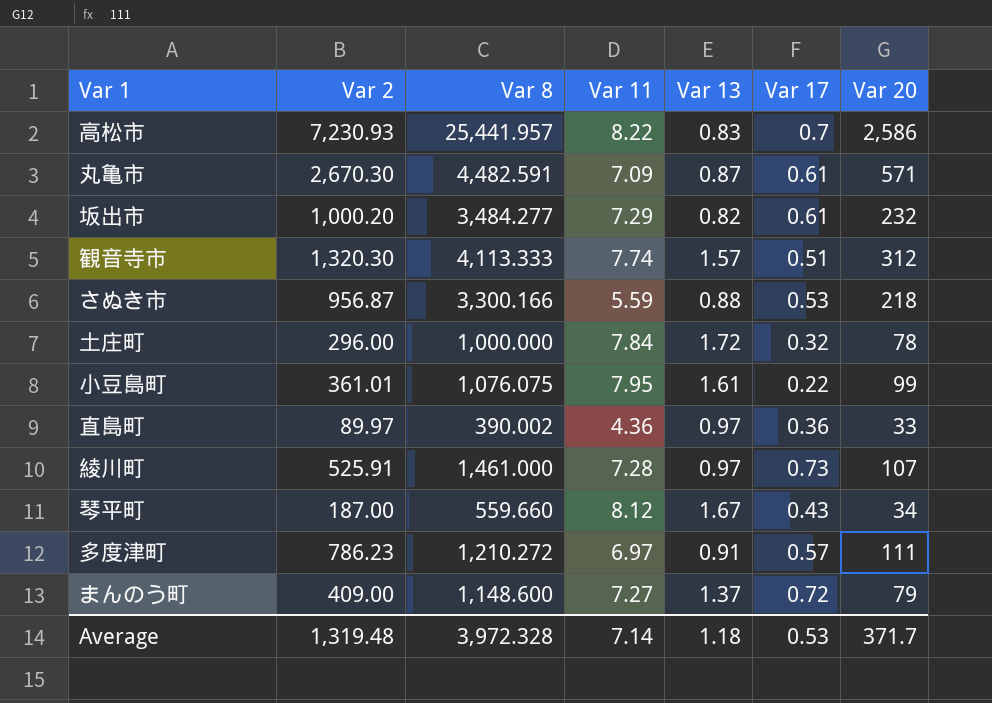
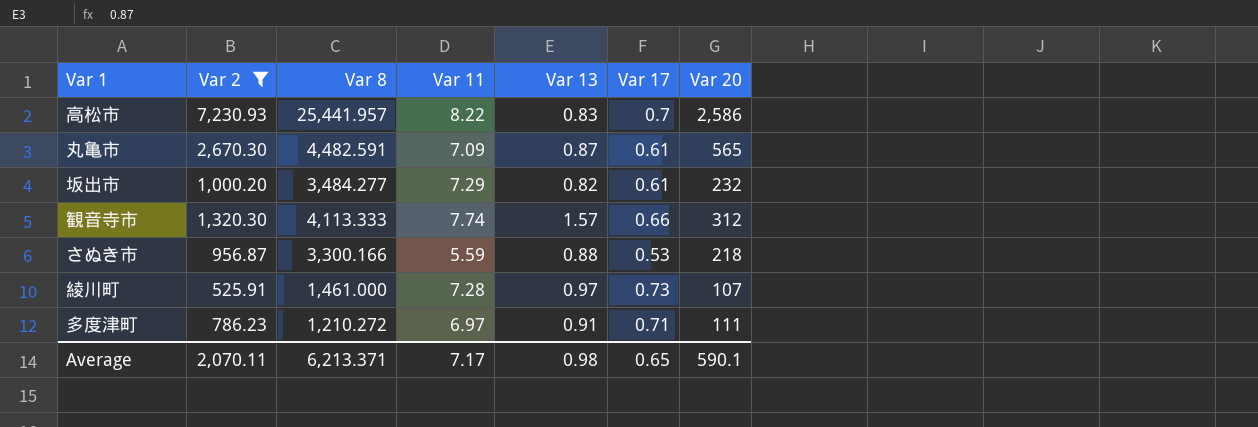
filter: none -> Var 2 >= 525.91
丸亀市 | Var 20: 571 -> 565
観音寺市 | Var 17: 0.51 -> 0.66
多度津町 | Var 17: 0.57 -> 0.71
Average | Var 2: 1,319.48 -> 2,070.11
Average | Var 8: 3,972.328 -> 6,213.371
Average | Var 11: 7.14 -> 7.17
Average | Var 13: 1.18 -> 0.98
Average | Var 17: 0.53 -> 0.65
Average | Var 20: 371.7 -> 590.1

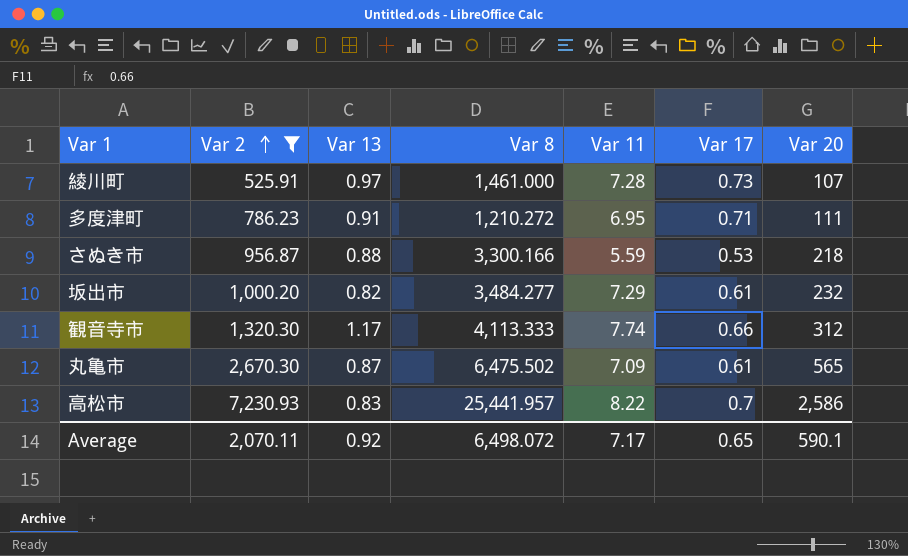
row order: none -> Var 2 ascending
column Var 13 | position: 5 -> 3
多度津町 | Var 11: 6.97 -> 6.95
観音寺市 | Var 13: 1.57 -> 1.17
丸亀市 | Var 8: 4,482.591 -> 6,475.502
Average | Var 13: 0.98 -> 0.92
Average | Var 8: 6,213.371 -> 6,498.072

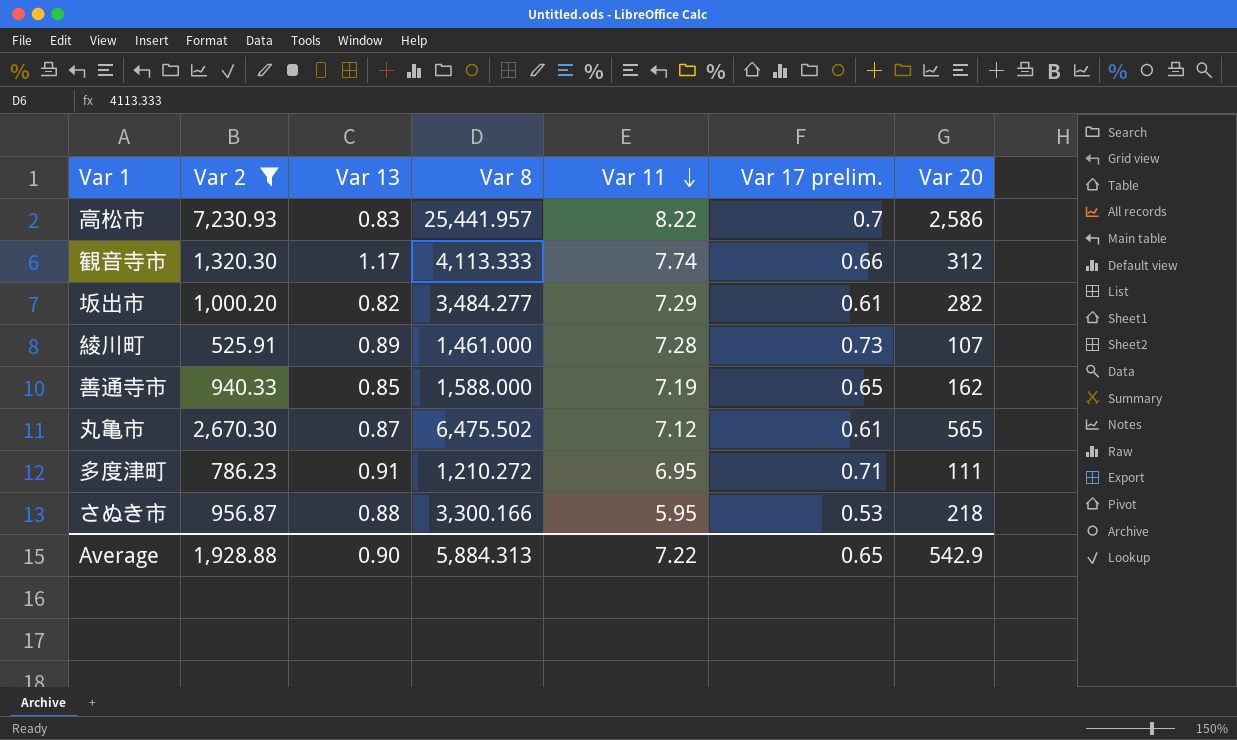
row order: Var 2 ascending -> Var 11 descending
column name: Var 17 -> Var 17 prelim.
坂出市 | Var 20: 232 -> 282
綾川町 | Var 13: 0.97 -> 0.89
row 善通寺市: none -> 940.33 | 0.85 | 1,588.000 | 7.19 | 0.65 | 162
丸亀市 | Var 11: 7.09 -> 7.12
さぬき市 | Var 11: 5.59 -> 5.95
Average | Var 2: 2,070.11 -> 1,928.88
Average | Var 13: 0.92 -> 0.90
Average | Var 8: 6,498.072 -> 5,884.313
Average | Var 11: 7.17 -> 7.22
Average | Var 20: 590.1 -> 542.9

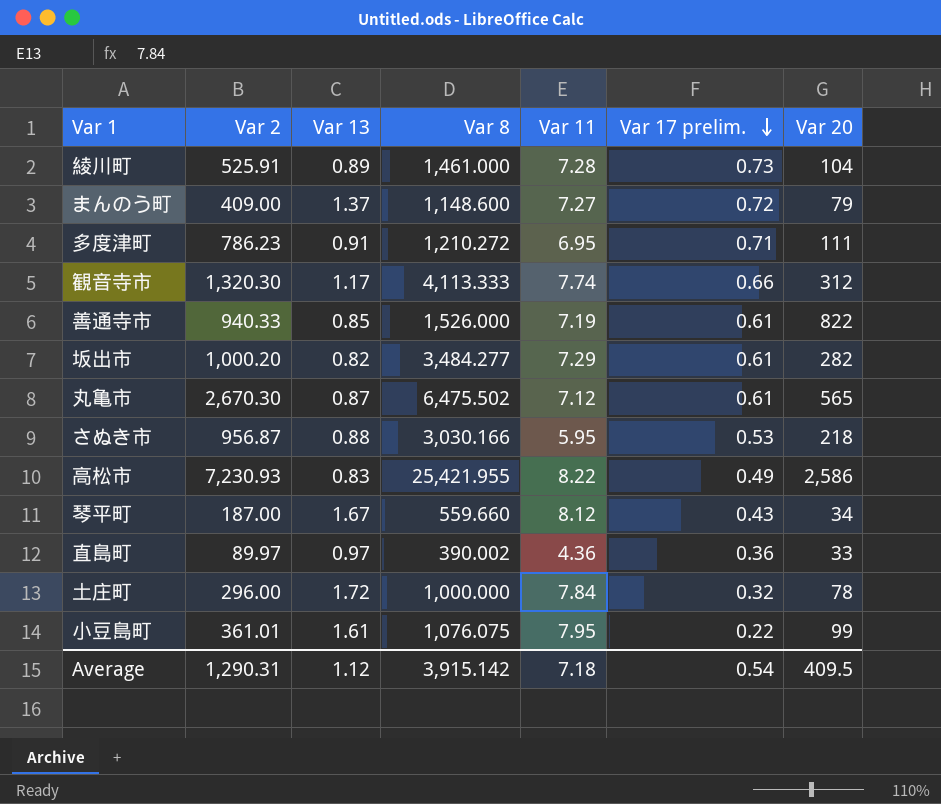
filter: Var 2 >= 525.91 -> none
row order: Var 11 descending -> Var 17 prelim. descending
綾川町 | Var 20: 107 -> 104
善通寺市 | Var 8: 1,588.000 -> 1,526.000
善通寺市 | Var 17 prelim.: 0.65 -> 0.61
善通寺市 | Var 20: 162 -> 822
さぬき市 | Var 8: 3,300.166 -> 3,030.166
高松市 | Var 8: 25,441.957 -> 25,421.955
高松市 | Var 17 prelim.: 0.7 -> 0.49
Average | Var 2: 1,928.88 -> 1,290.31
Average | Var 13: 0.90 -> 1.12
Average | Var 8: 5,884.313 -> 3,915.142
Average | Var 11: 7.22 -> 7.18
Average | Var 17 prelim.: 0.65 -> 0.54
Average | Var 20: 542.9 -> 409.5

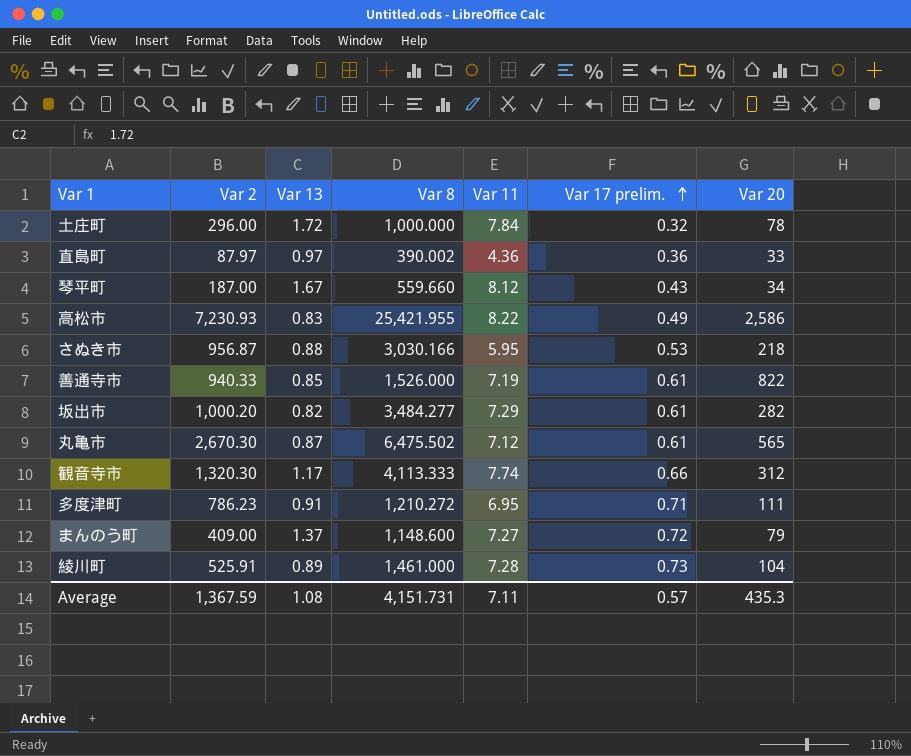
row order: Var 17 prelim. descending -> Var 17 prelim. ascending
row 小豆島町: 361.01 | 1.61 | 1,076.075 | 7.95 | 0.22 | 99 -> none
直島町 | Var 2: 89.97 -> 87.97
Average | Var 2: 1,290.31 -> 1,367.59
Average | Var 13: 1.12 -> 1.08
Average | Var 8: 3,915.142 -> 4,151.731
Average | Var 11: 7.18 -> 7.11
Average | Var 17 prelim.: 0.54 -> 0.57
Average | Var 20: 409.5 -> 435.3

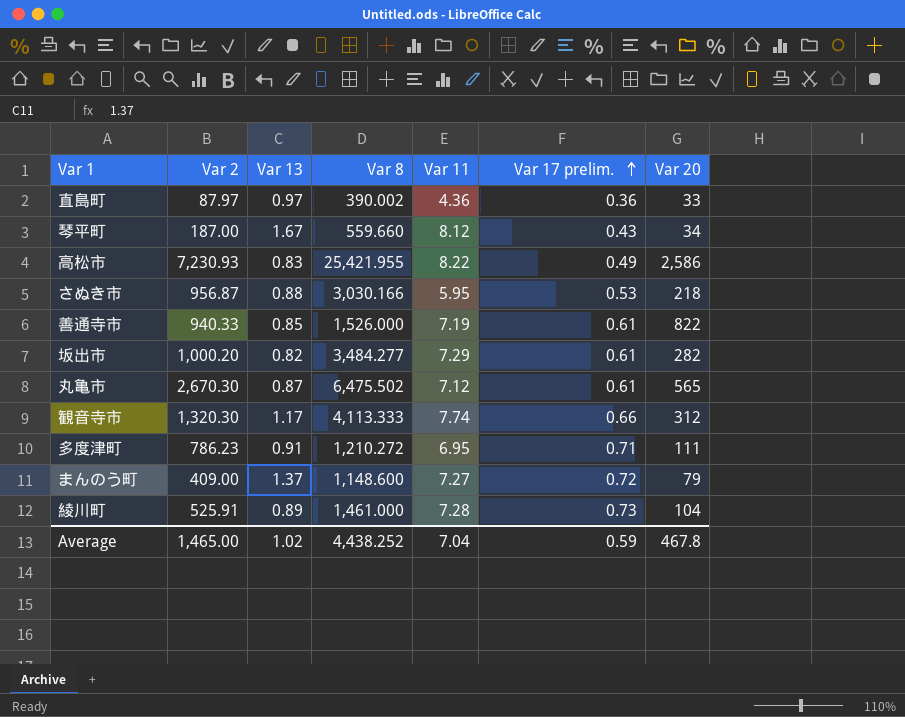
row 土庄町: 296.00 | 1.72 | 1,000.000 | 7.84 | 0.32 | 78 -> none
Average | Var 2: 1,367.59 -> 1,465.00
Average | Var 13: 1.08 -> 1.02
Average | Var 8: 4,151.731 -> 4,438.252
Average | Var 11: 7.11 -> 7.04
Average | Var 17 prelim.: 0.57 -> 0.59
Average | Var 20: 435.3 -> 467.8

